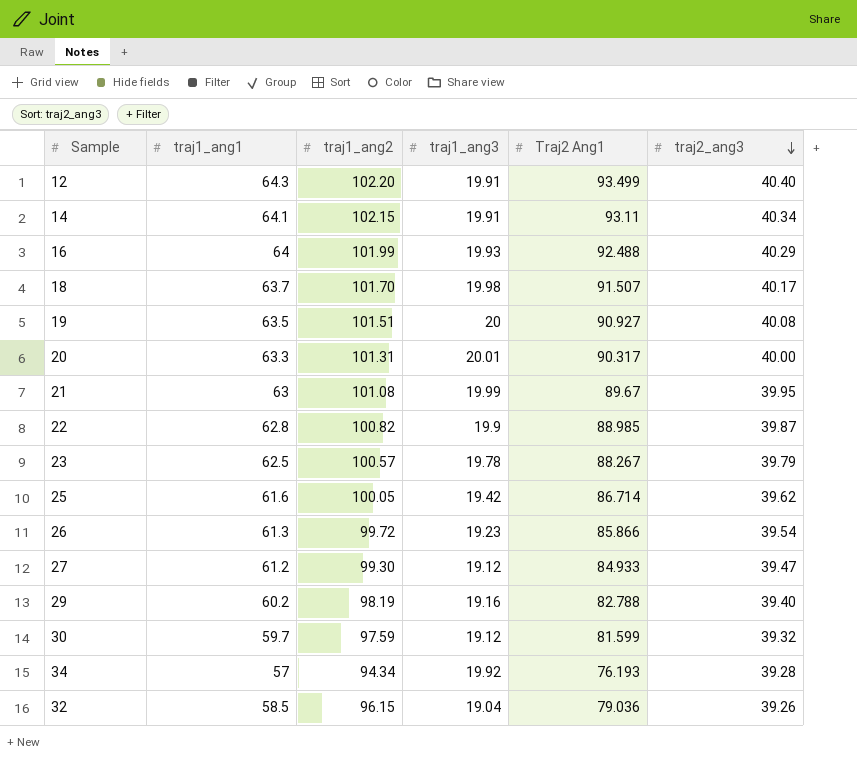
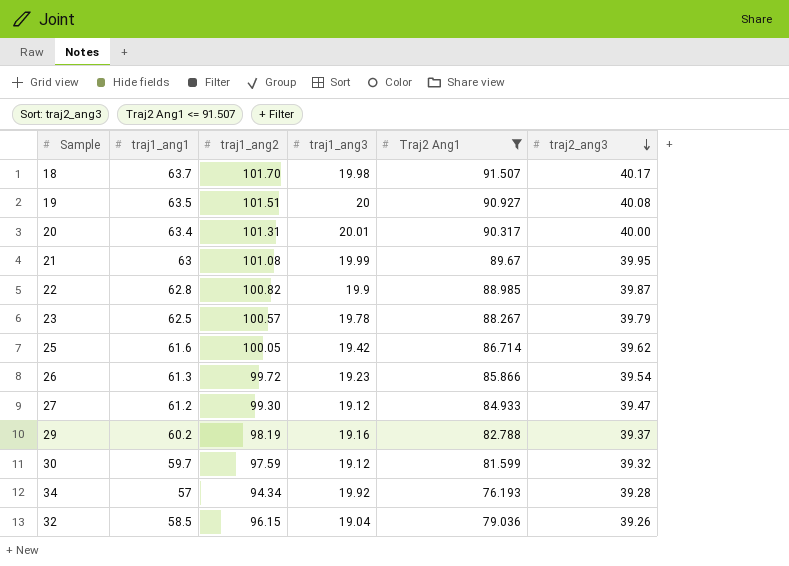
filter: none -> Traj2 Ang1 <= 91.507
20 | traj1_ang1: 63.3 -> 63.4
29 | traj2_ang3: 39.40 -> 39.37

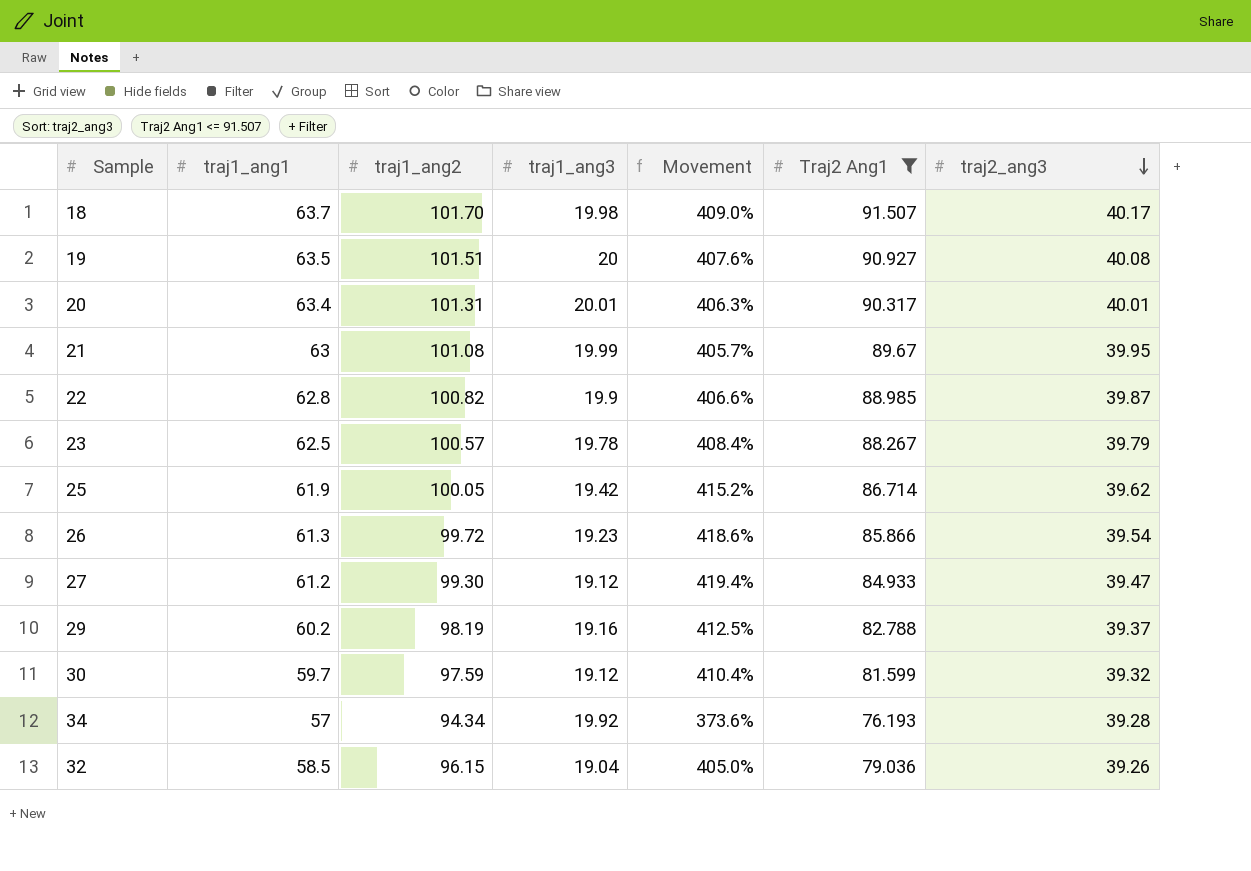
column Movement | formula: none -> ([traj1_ang2] - [traj1_ang3]) / [traj1_ang3]
20 | traj2_ang3: 40.00 -> 40.01
25 | traj1_ang1: 61.6 -> 61.9

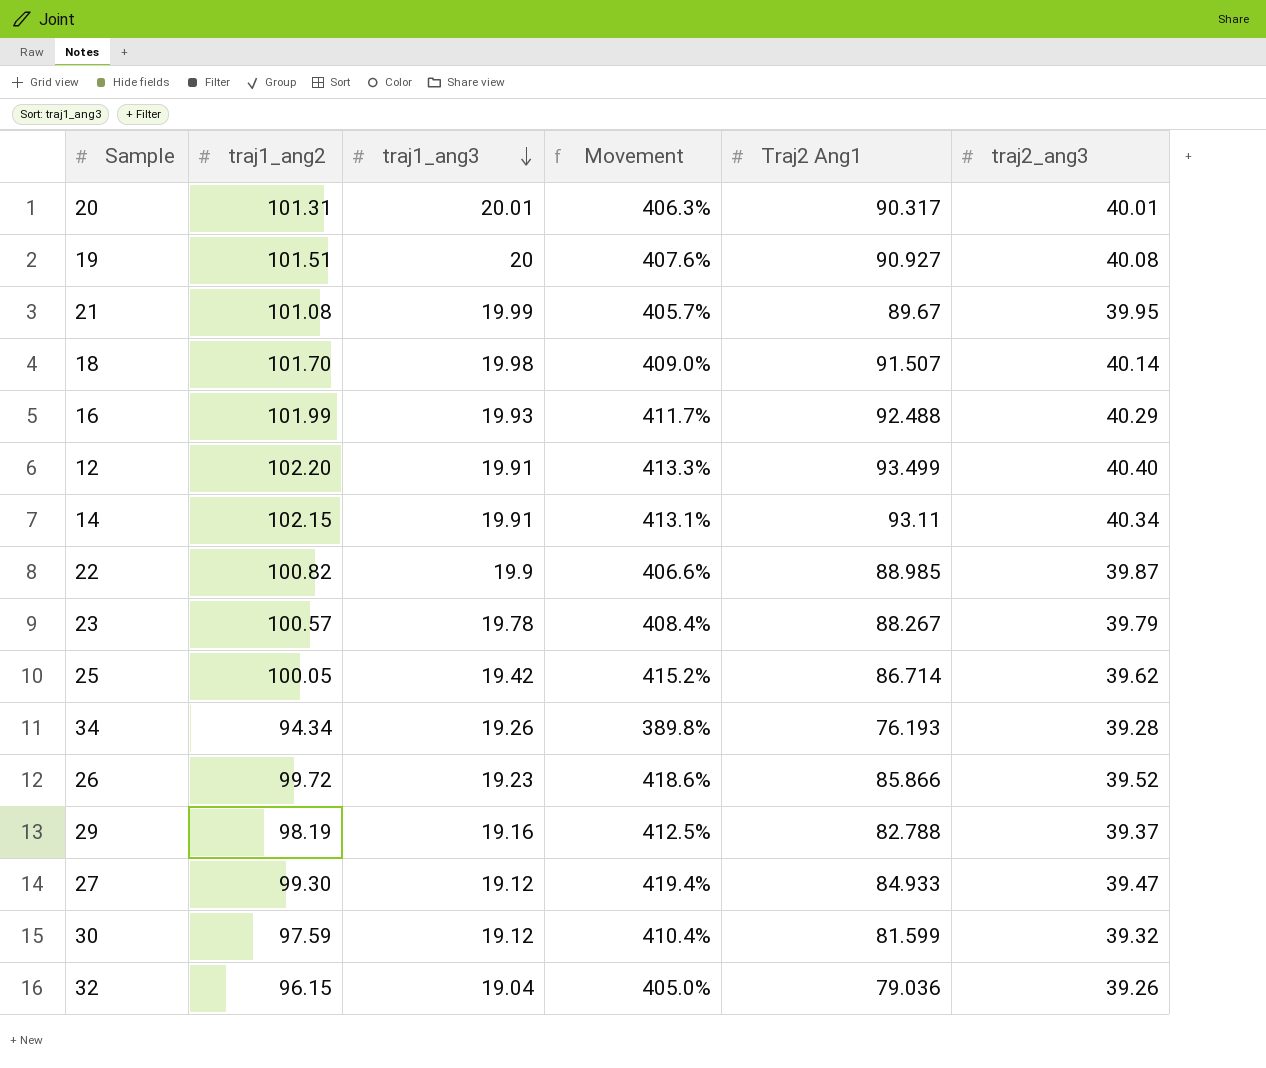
filter: Traj2 Ang1 <= 91.507 -> none
row order: traj2_ang3 descending -> traj1_ang3 descending
column traj1_ang1 | position: 2 -> none
18 | traj2_ang3: 40.17 -> 40.14
34 | traj1_ang3: 19.92 -> 19.26
34 | Movement: 373.6% -> 389.8%
26 | traj2_ang3: 39.54 -> 39.52

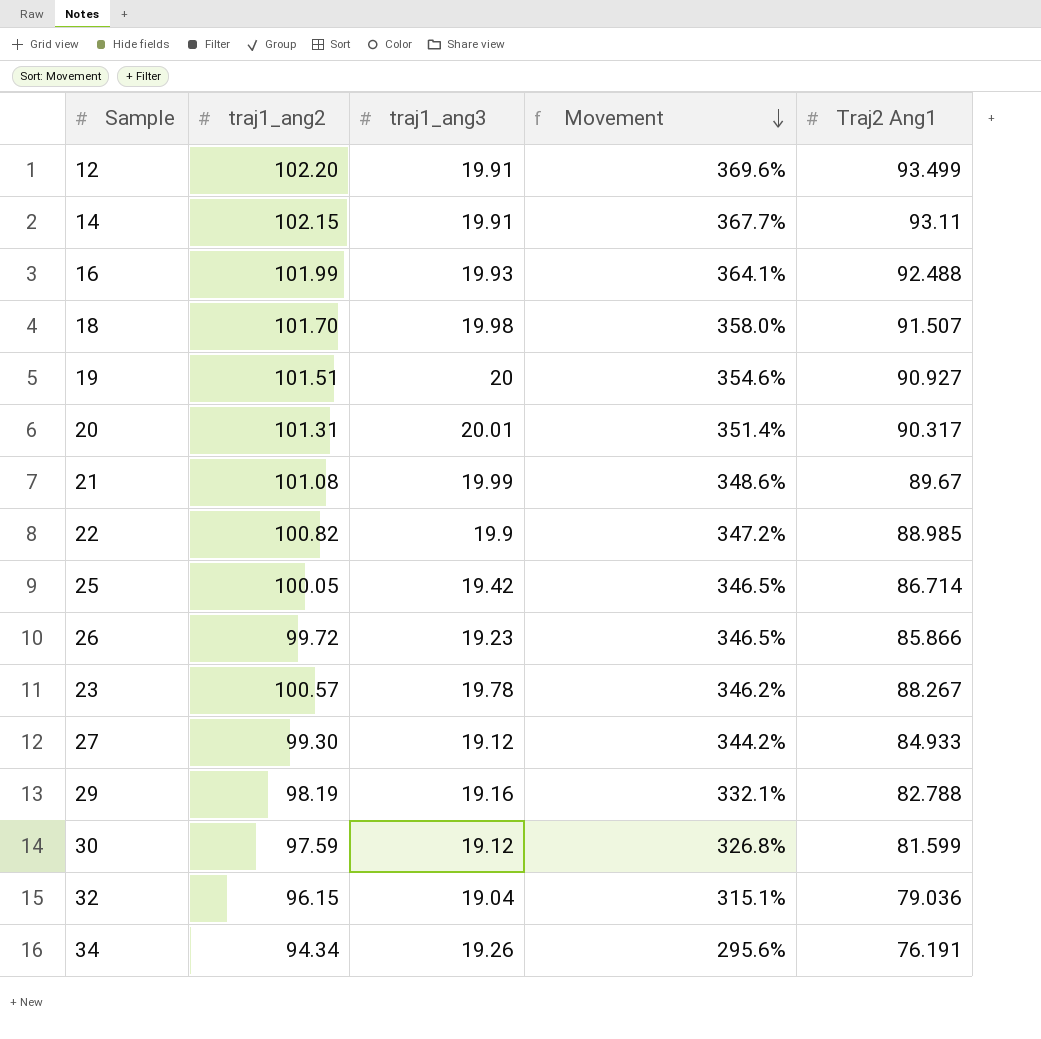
row order: traj1_ang3 descending -> Movement descending
column traj2_ang3 | position: 6 -> none
column Movement | formula: ([traj1_ang2] - [traj1_ang3]) / [traj1_ang3] -> ([Traj2 Ang1] - [traj1_ang3]) / [traj1_ang3]
34 | Traj2 Ang1: 76.193 -> 76.191

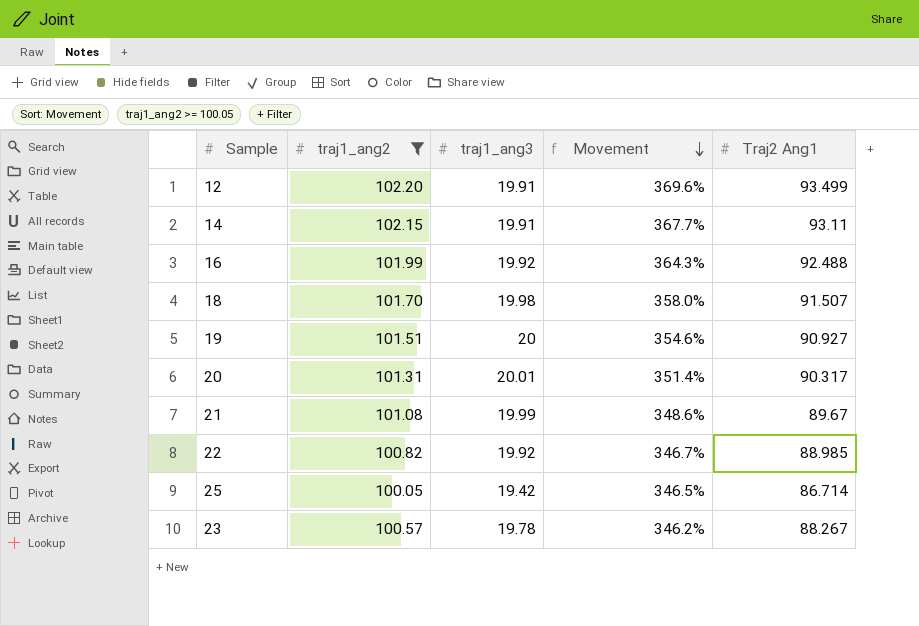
filter: none -> traj1_ang2 >= 100.05
16 | traj1_ang3: 19.93 -> 19.92
16 | Movement: 364.1% -> 364.3%
22 | traj1_ang3: 19.9 -> 19.92
22 | Movement: 347.2% -> 346.7%

